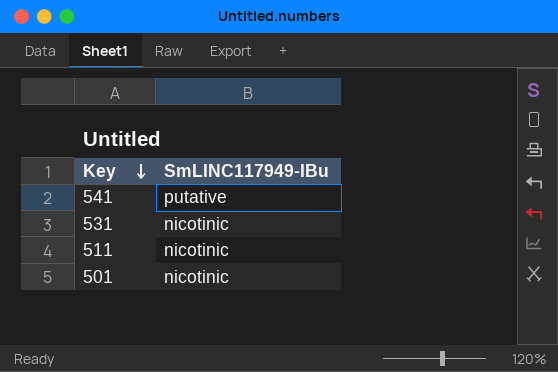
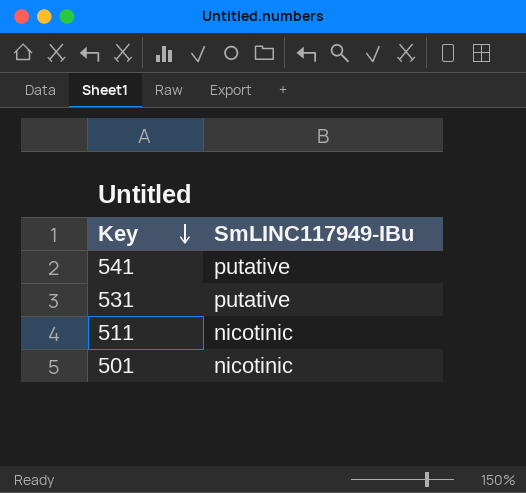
531 | SmLINC117949-IBu: nicotinic -> putative

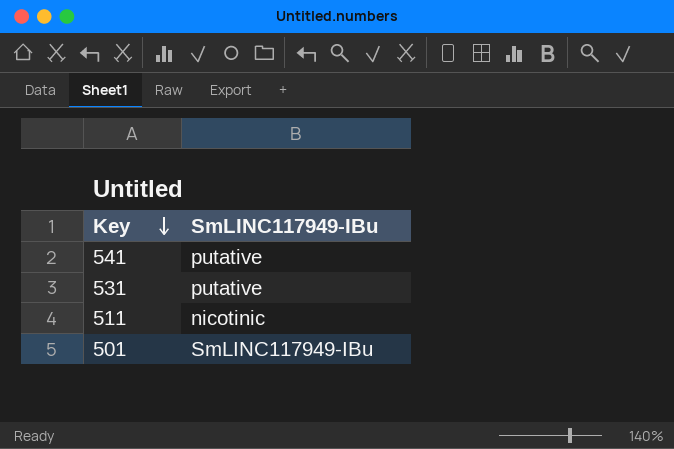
501 | SmLINC117949-IBu: nicotinic -> SmLINC117949-IBu

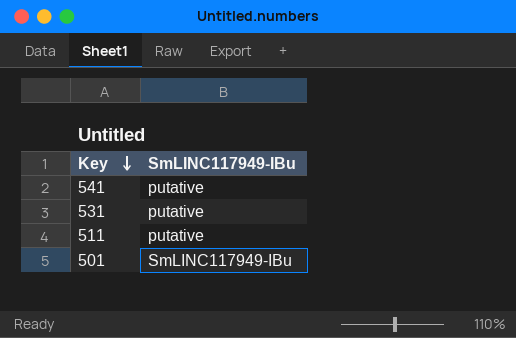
511 | SmLINC117949-IBu: nicotinic -> putative

